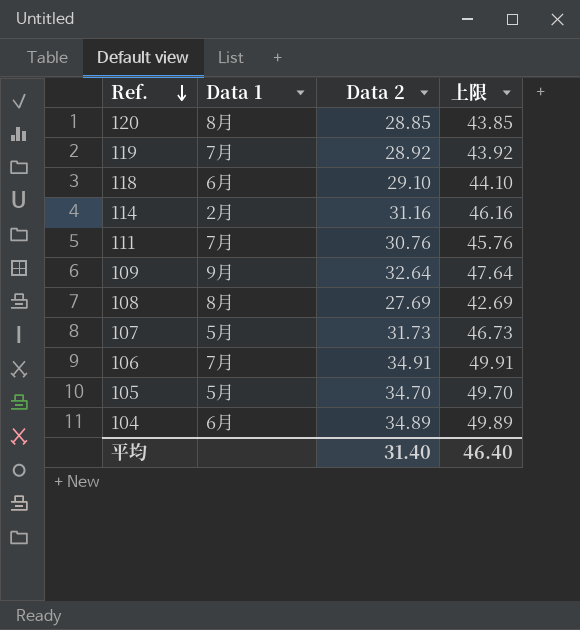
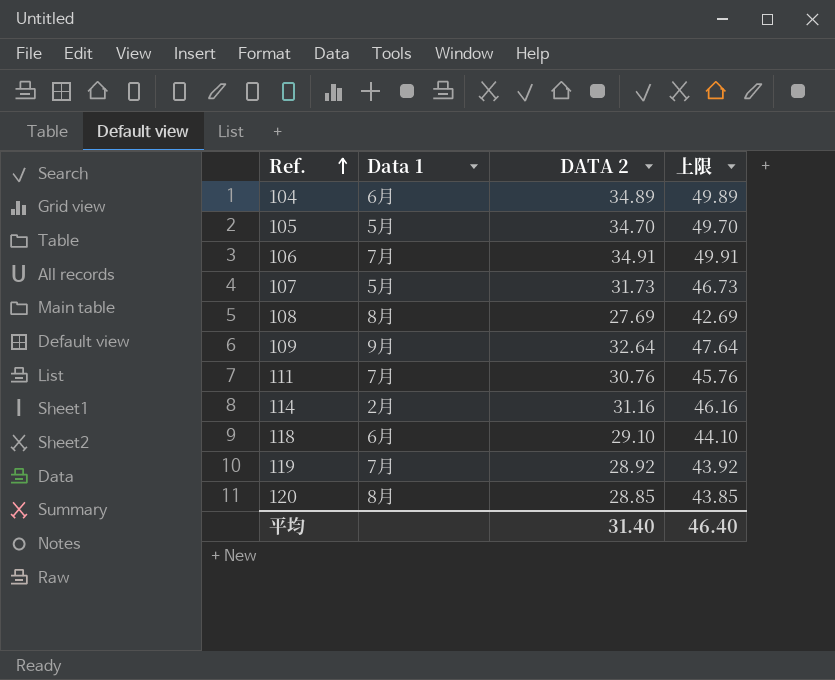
row order: Ref. descending -> Ref. ascending
column name: Data 2 -> DATA 2

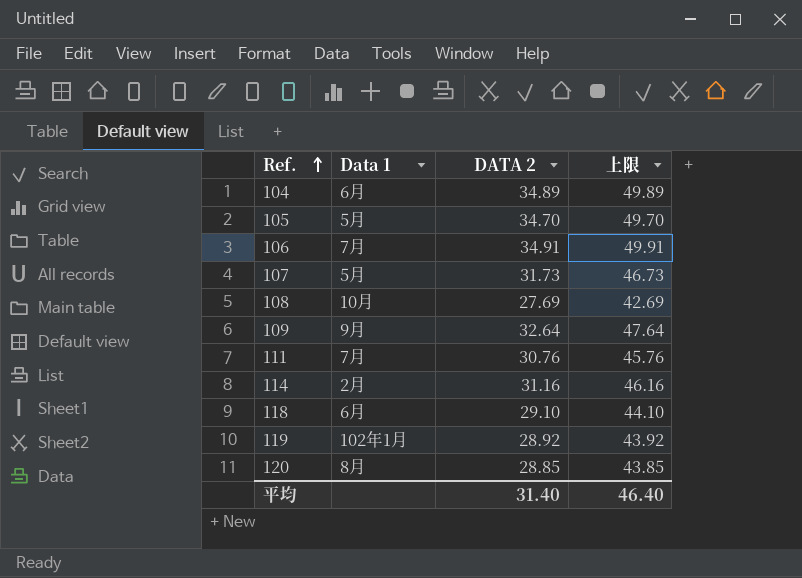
108 | Data 1: 8月 -> 10月
119 | Data 1: 7月 -> 102年1月

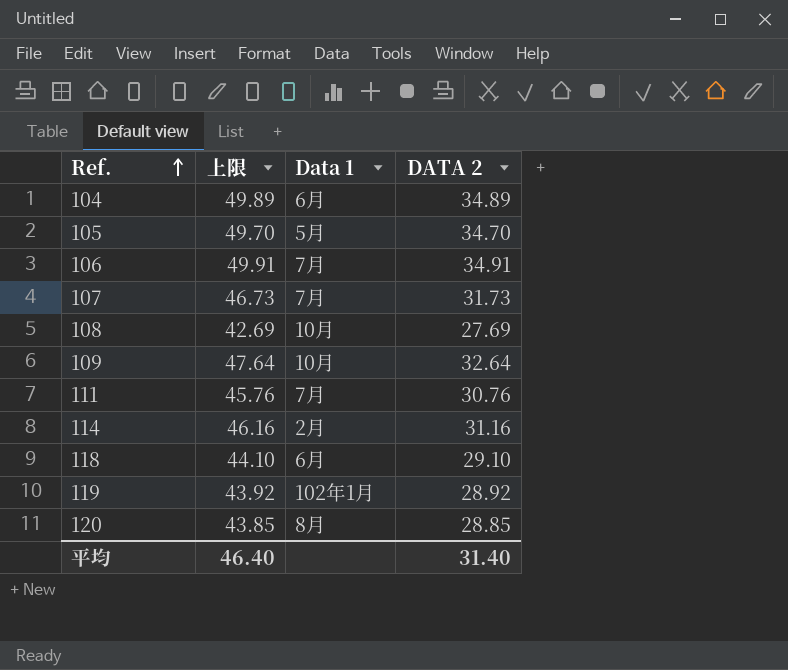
column 上限 | position: 4 -> 2
107 | Data 1: 5月 -> 7月
109 | Data 1: 9月 -> 10月

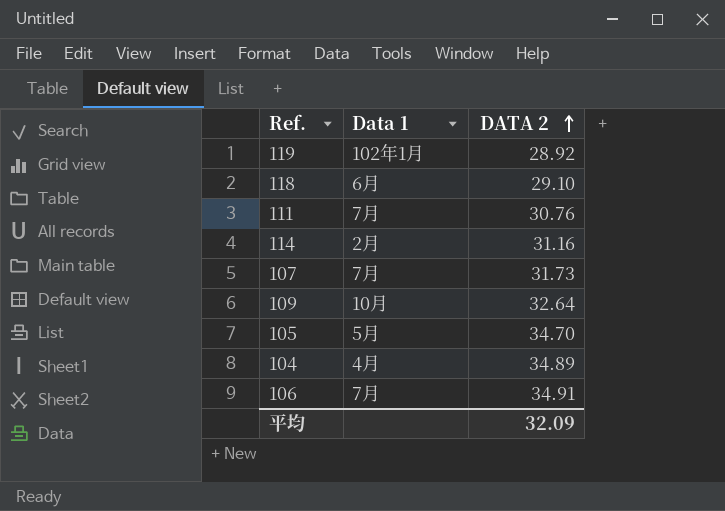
row order: Ref. ascending -> DATA 2 ascending
column 上限 | formula: [DATA 2] + 15 -> none
row 108: 42.69 | 10月 | 27.69 -> none
row 120: 43.85 | 8月 | 28.85 -> none
104 | Data 1: 6月 -> 4月
平均 | DATA 2: 31.40 -> 32.09

